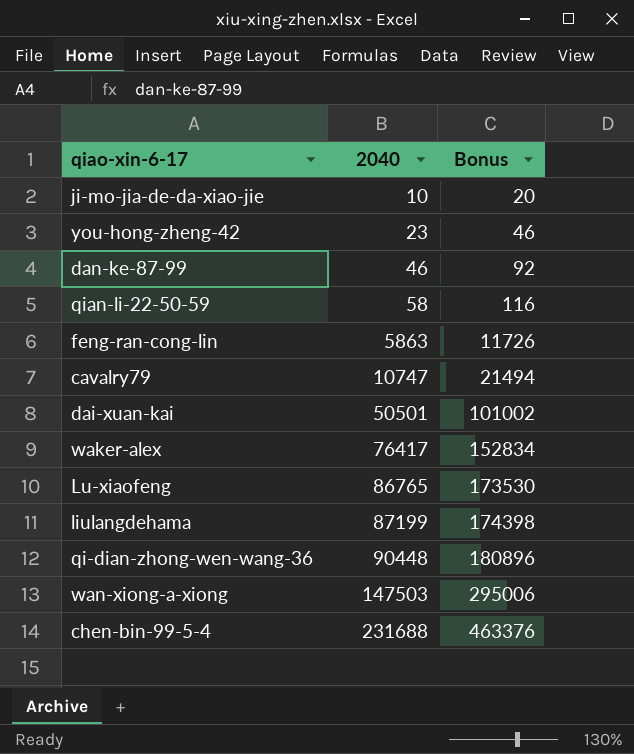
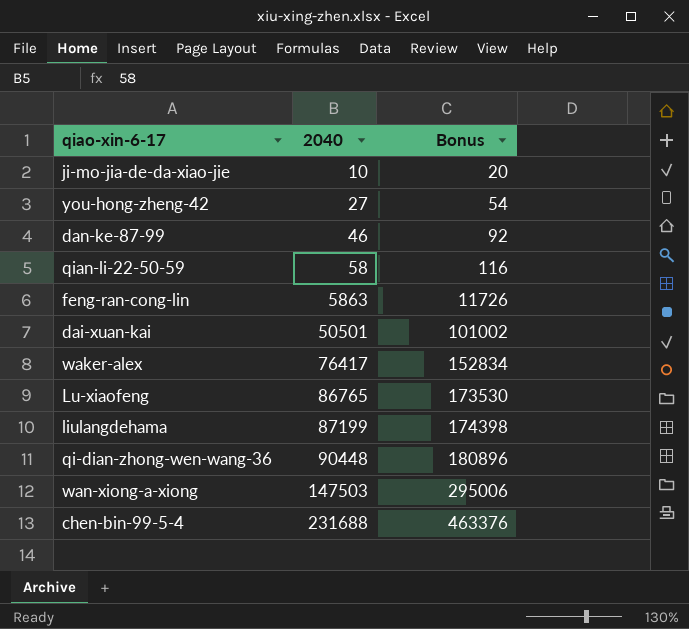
row cavalry79: 10747 | 21494 -> none
you-hong-zheng-42 | 2040: 23 -> 27
you-hong-zheng-42 | Bonus: 46 -> 54

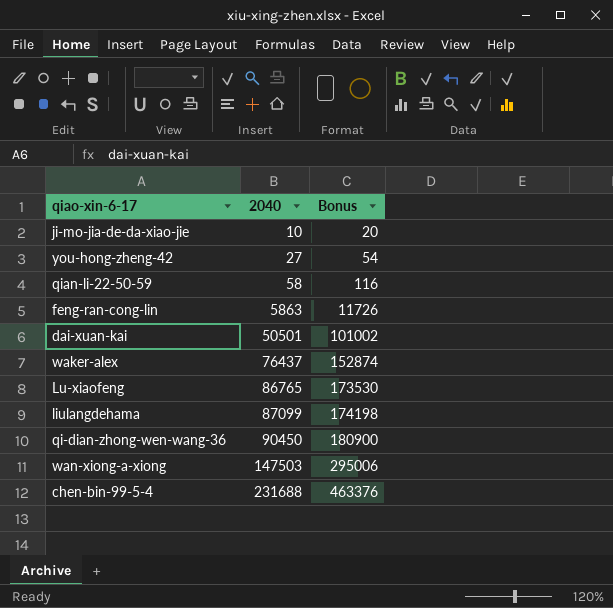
row dan-ke-87-99: 46 | 92 -> none
waker-alex | 2040: 76417 -> 76437
waker-alex | Bonus: 152834 -> 152874
liulangdehama | 2040: 87199 -> 87099
liulangdehama | Bonus: 174398 -> 174198
qi-dian-zhong-wen-wang-36 | 2040: 90448 -> 90450
qi-dian-zhong-wen-wang-36 | Bonus: 180896 -> 180900

